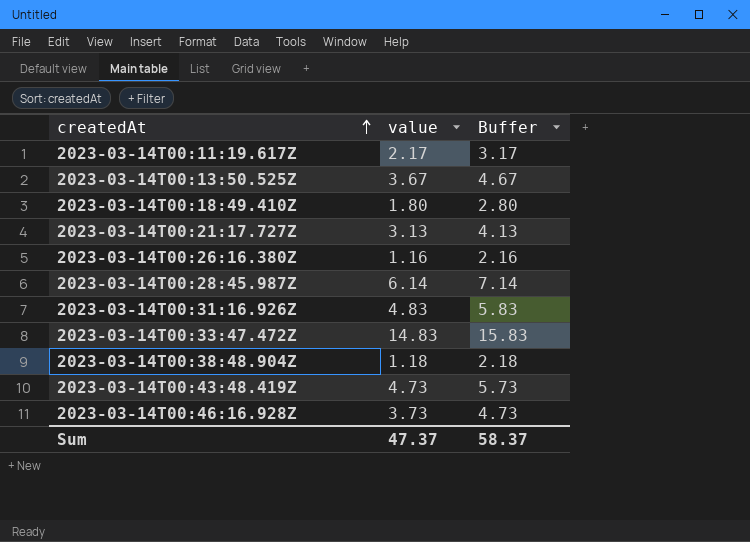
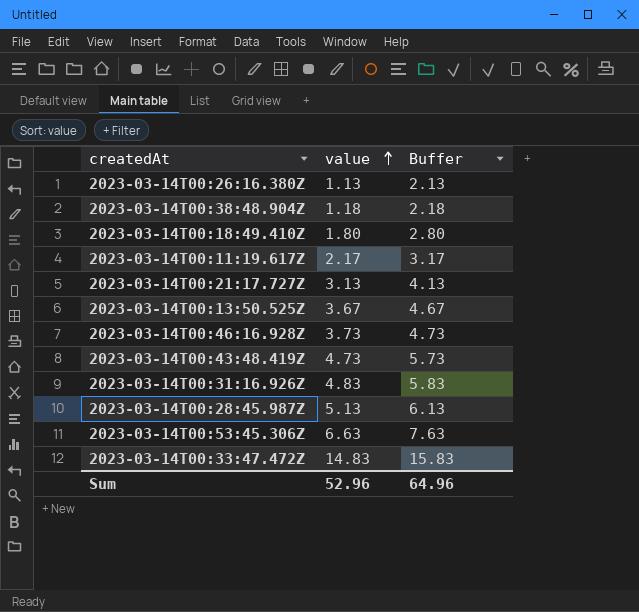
row order: createdAt ascending -> value ascending
2023-03-14T00:26:16.380Z | value: 1.16 -> 1.13
2023-03-14T00:26:16.380Z | Buffer: 2.16 -> 2.13
2023-03-14T00:28:45.987Z | value: 6.14 -> 5.13
2023-03-14T00:28:45.987Z | Buffer: 7.14 -> 6.13
row 2023-03-14T00:53:45.306Z: none -> 6.63 | 7.63
Sum | value: 47.37 -> 52.96
Sum | Buffer: 58.37 -> 64.96

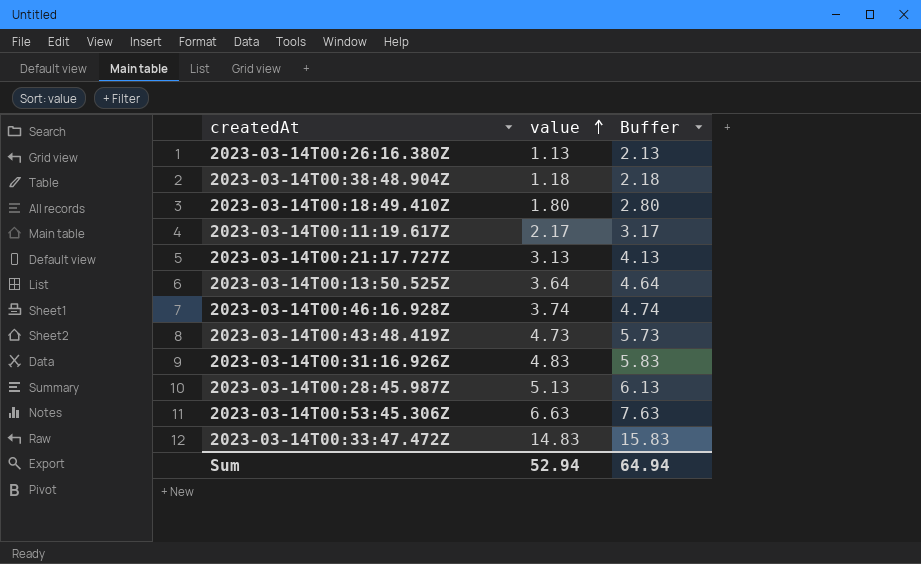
2023-03-14T00:13:50.525Z | value: 3.67 -> 3.64
2023-03-14T00:13:50.525Z | Buffer: 4.67 -> 4.64
2023-03-14T00:46:16.928Z | value: 3.73 -> 3.74
2023-03-14T00:46:16.928Z | Buffer: 4.73 -> 4.74
Sum | value: 52.96 -> 52.94
Sum | Buffer: 64.96 -> 64.94

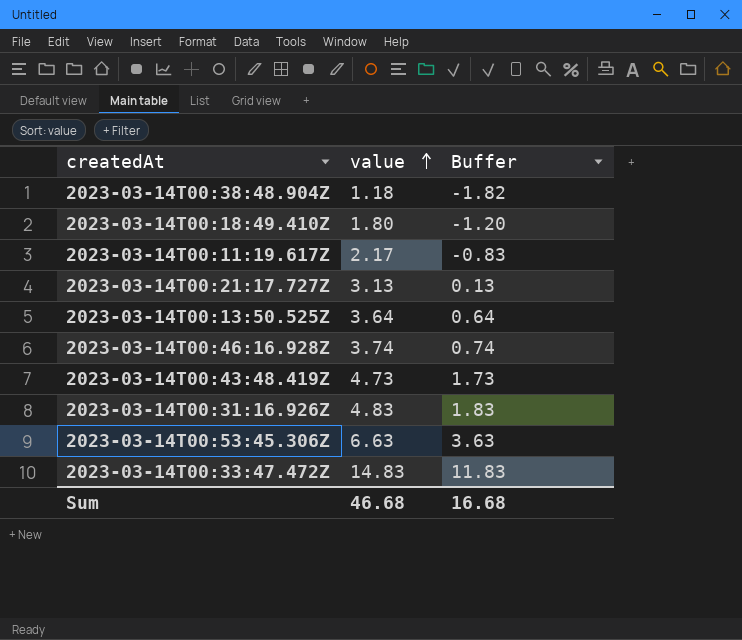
column Buffer | formula: [value] + 1 -> [value] - 3
row 2023-03-14T00:26:16.380Z: 1.13 | 2.13 -> none
row 2023-03-14T00:28:45.987Z: 5.13 | 6.13 -> none
Sum | value: 52.94 -> 46.68
Sum | Buffer: 64.94 -> 16.68

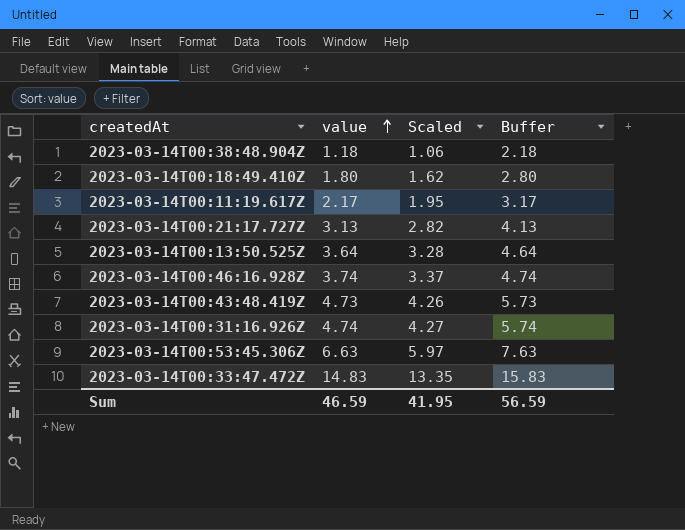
column Scaled | formula: none -> [value] * 0.9
column Buffer | formula: [value] - 3 -> [value] + 1
2023-03-14T00:31:16.926Z | value: 4.83 -> 4.74
Sum | value: 46.68 -> 46.59
Sum | Buffer: 16.68 -> 56.59

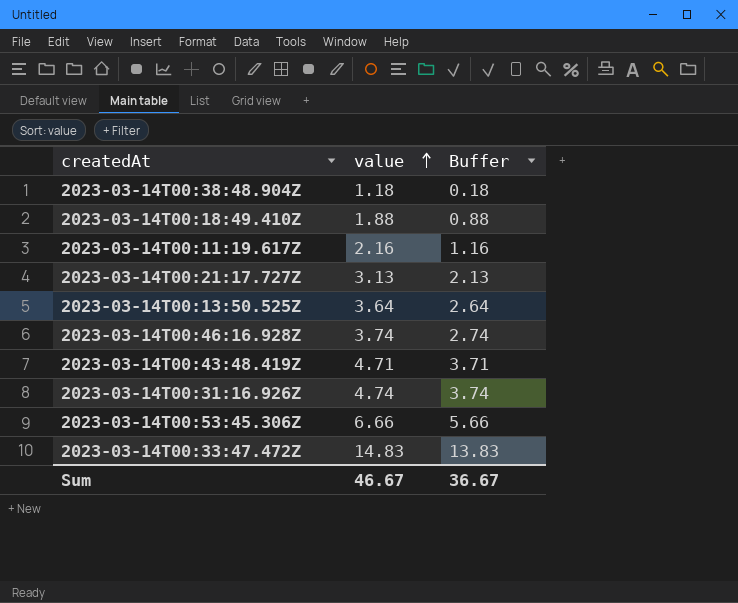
column Scaled | formula: [value] * 0.9 -> none
column Buffer | formula: [value] + 1 -> [value] - 1
2023-03-14T00:18:49.410Z | value: 1.80 -> 1.88
2023-03-14T00:11:19.617Z | value: 2.17 -> 2.16
2023-03-14T00:43:48.419Z | value: 4.73 -> 4.71
2023-03-14T00:53:45.306Z | value: 6.63 -> 6.66
Sum | value: 46.59 -> 46.67
Sum | Buffer: 56.59 -> 36.67

